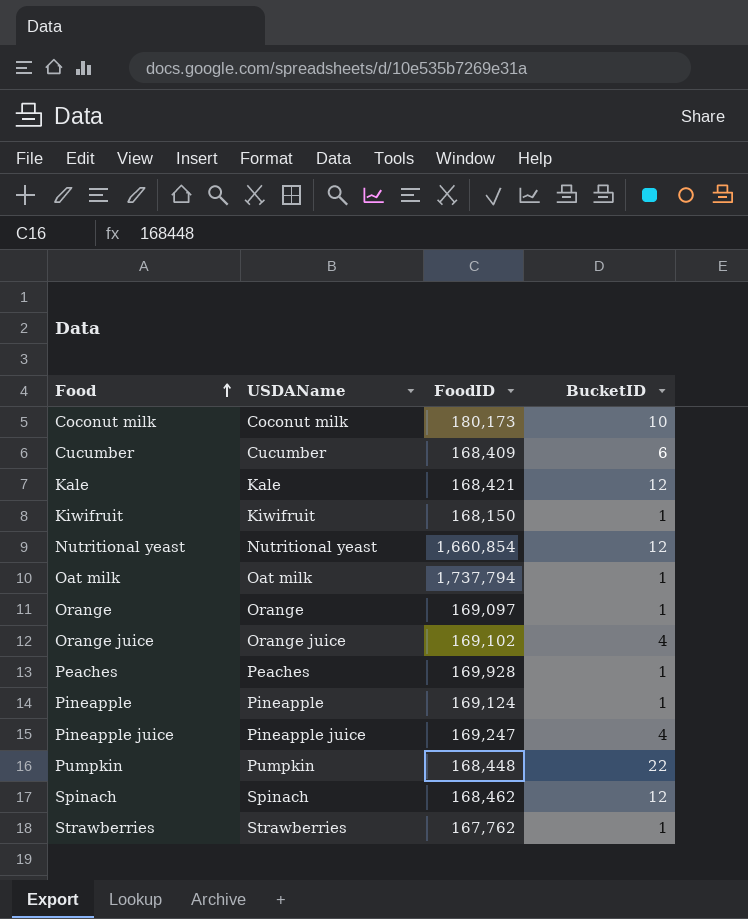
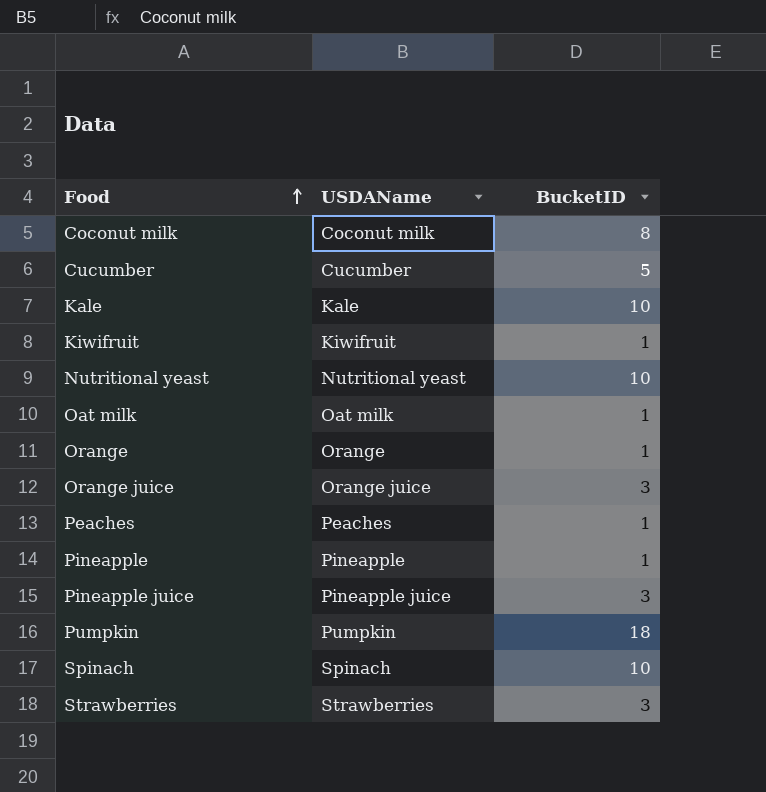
column FoodID | position: 3 -> none
Coconut milk | BucketID: 10 -> 8
Cucumber | BucketID: 6 -> 5
Kale | BucketID: 12 -> 10
Nutritional yeast | BucketID: 12 -> 10
Orange juice | BucketID: 4 -> 3
Pineapple juice | BucketID: 4 -> 3
Pumpkin | BucketID: 22 -> 18
Spinach | BucketID: 12 -> 10
Strawberries | BucketID: 1 -> 3

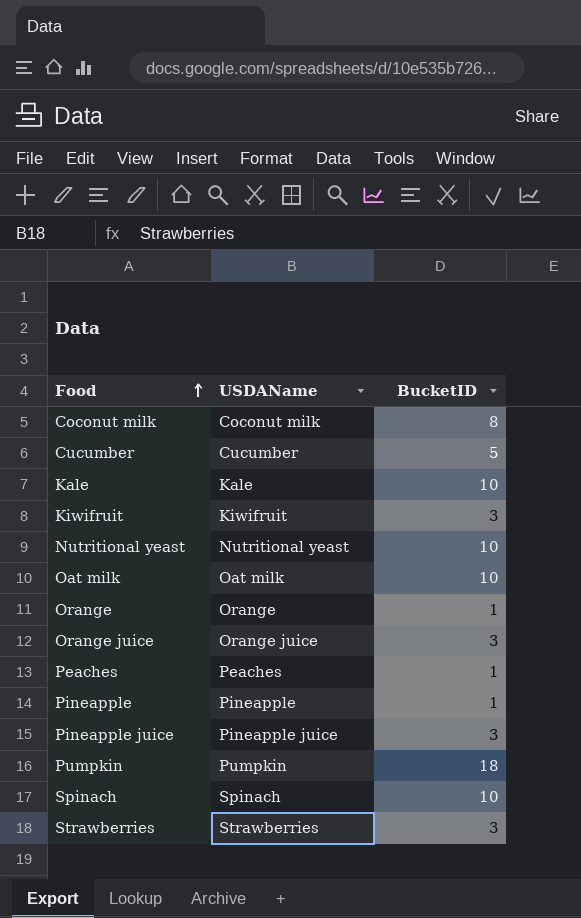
Kiwifruit | BucketID: 1 -> 3
Oat milk | BucketID: 1 -> 10

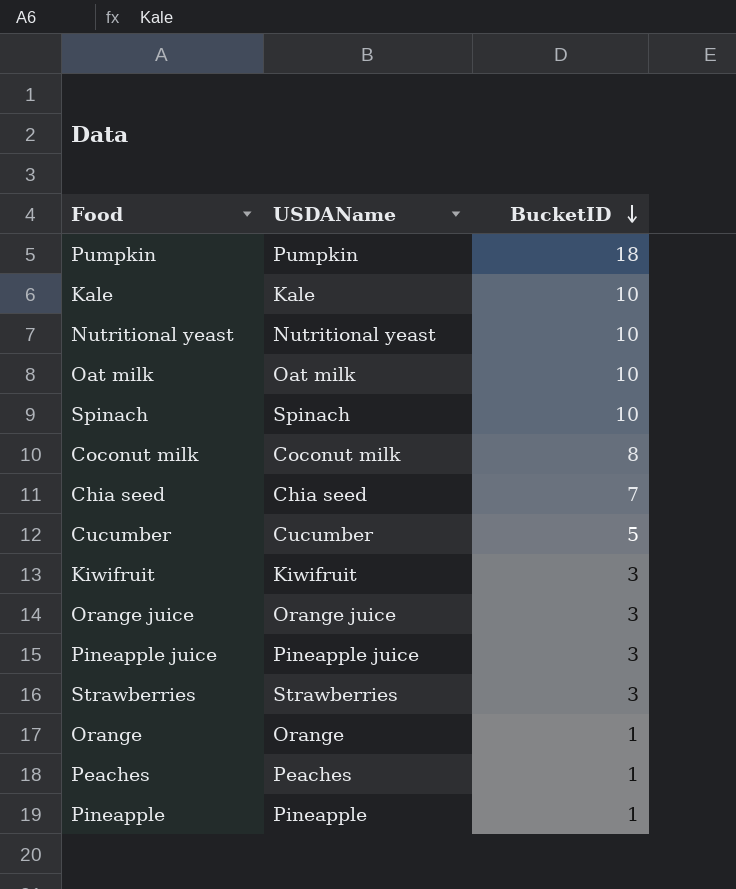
row order: Food ascending -> BucketID descending
row Chia seed: none -> Chia seed | 7

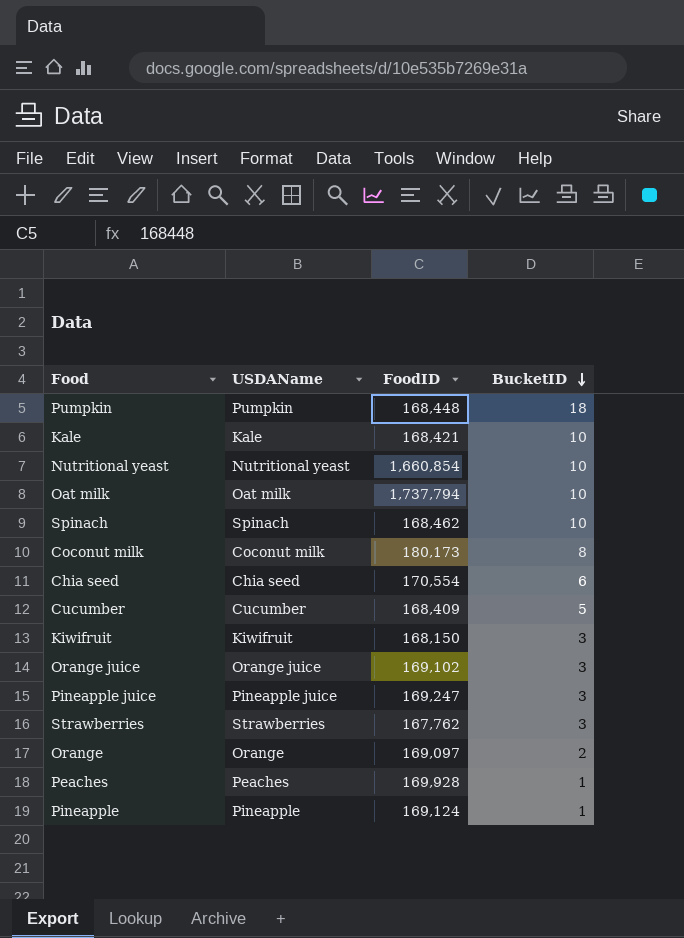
column FoodID | position: none -> 3
Chia seed | BucketID: 7 -> 6
Orange | BucketID: 1 -> 2

